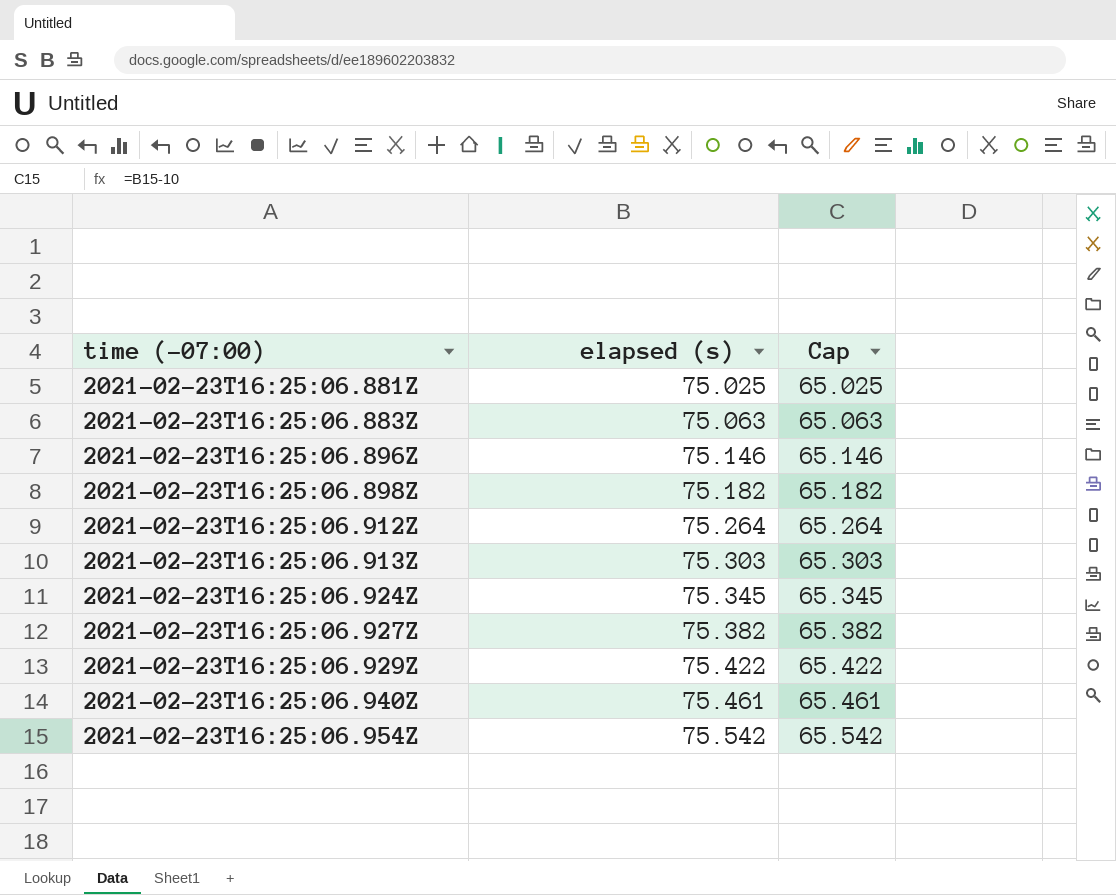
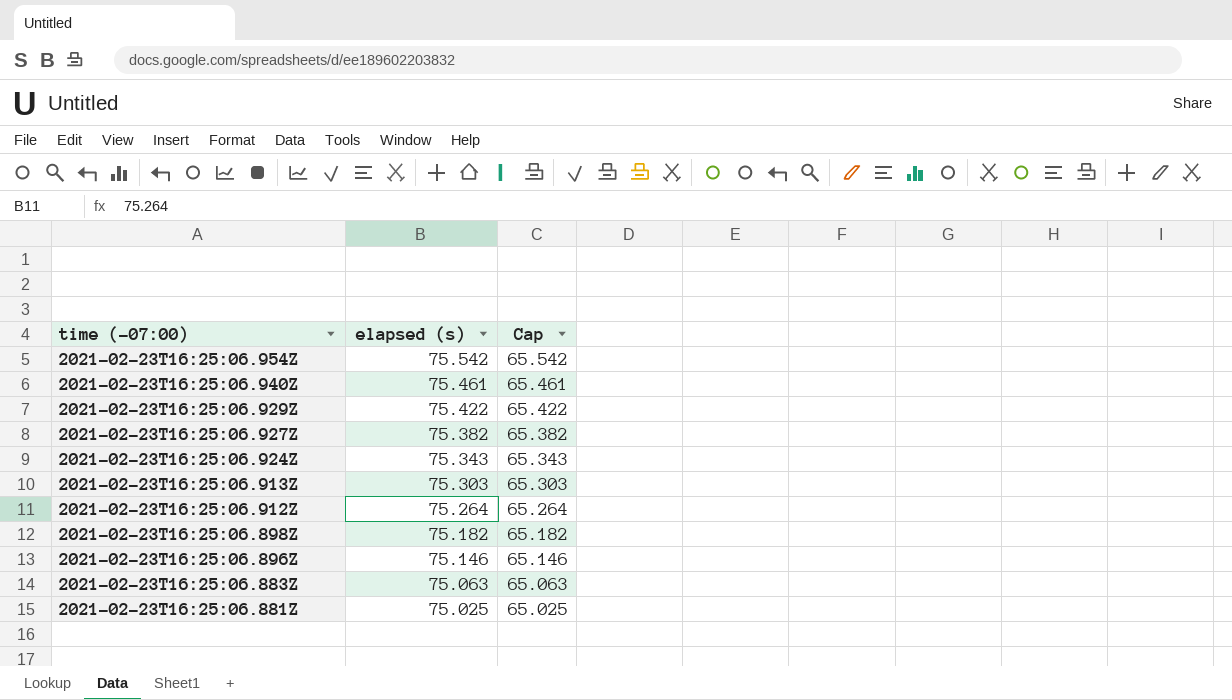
row order: time (-07:00) ascending -> time (-07:00) descending
2021-02-23T16:25:06.924Z | elapsed (s): 75.345 -> 75.343
2021-02-23T16:25:06.924Z | Cap: 65.345 -> 65.343

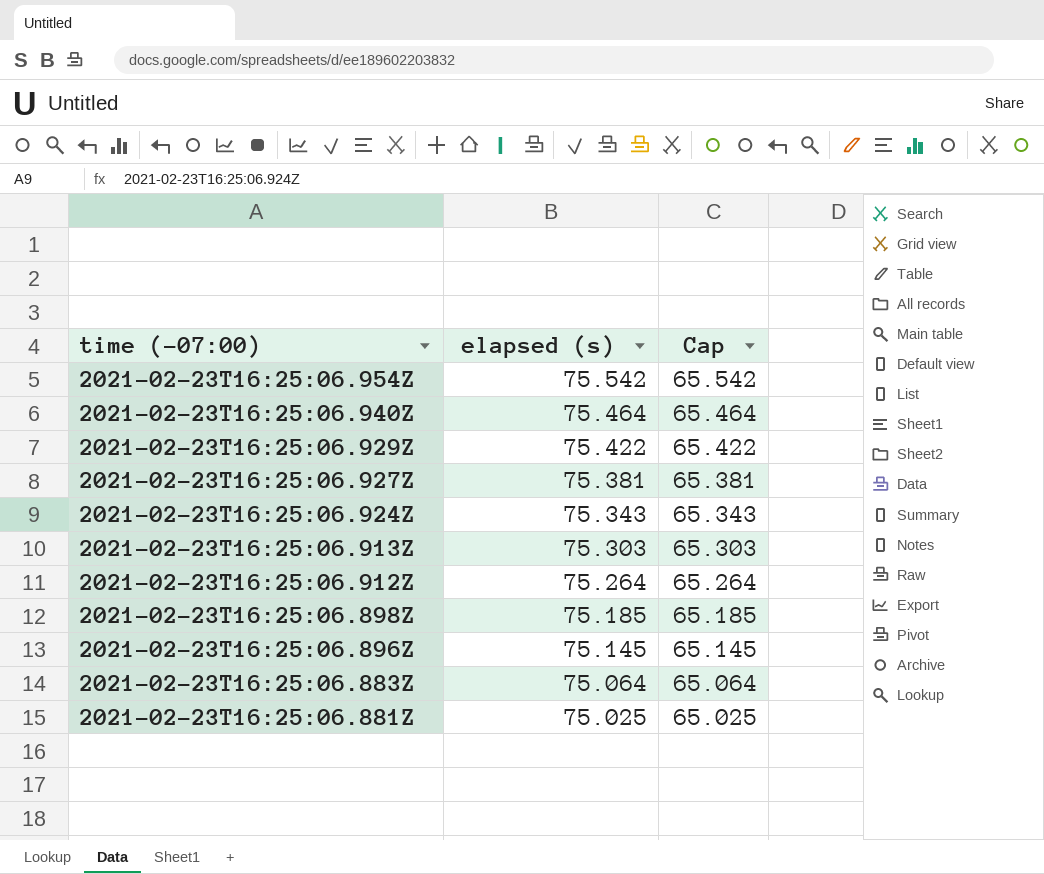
2021-02-23T16:25:06.940Z | elapsed (s): 75.461 -> 75.464
2021-02-23T16:25:06.940Z | Cap: 65.461 -> 65.464
2021-02-23T16:25:06.927Z | elapsed (s): 75.382 -> 75.381
2021-02-23T16:25:06.927Z | Cap: 65.382 -> 65.381
2021-02-23T16:25:06.898Z | elapsed (s): 75.182 -> 75.185
2021-02-23T16:25:06.898Z | Cap: 65.182 -> 65.185
2021-02-23T16:25:06.896Z | elapsed (s): 75.146 -> 75.145
2021-02-23T16:25:06.896Z | Cap: 65.146 -> 65.145
2021-02-23T16:25:06.883Z | elapsed (s): 75.063 -> 75.064
2021-02-23T16:25:06.883Z | Cap: 65.063 -> 65.064

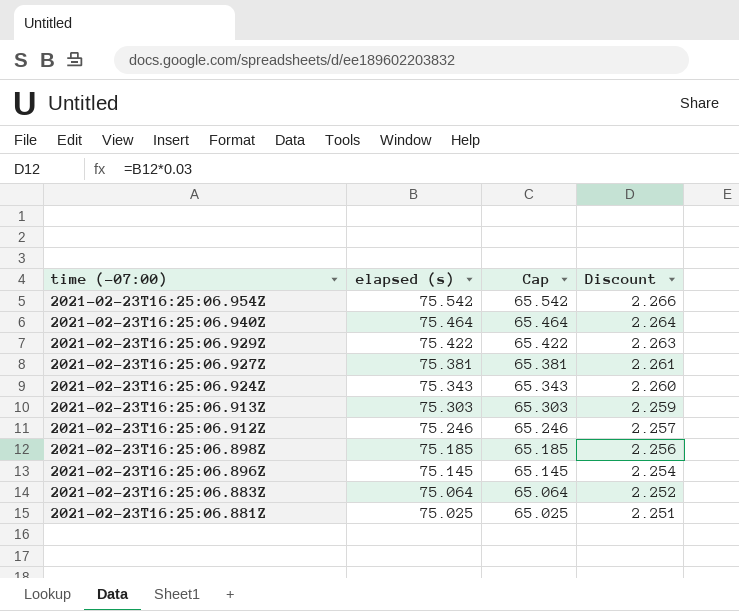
column Discount | formula: none -> [elapsed (s)] * 0.03
2021-02-23T16:25:06.912Z | elapsed (s): 75.264 -> 75.246
2021-02-23T16:25:06.912Z | Cap: 65.264 -> 65.246

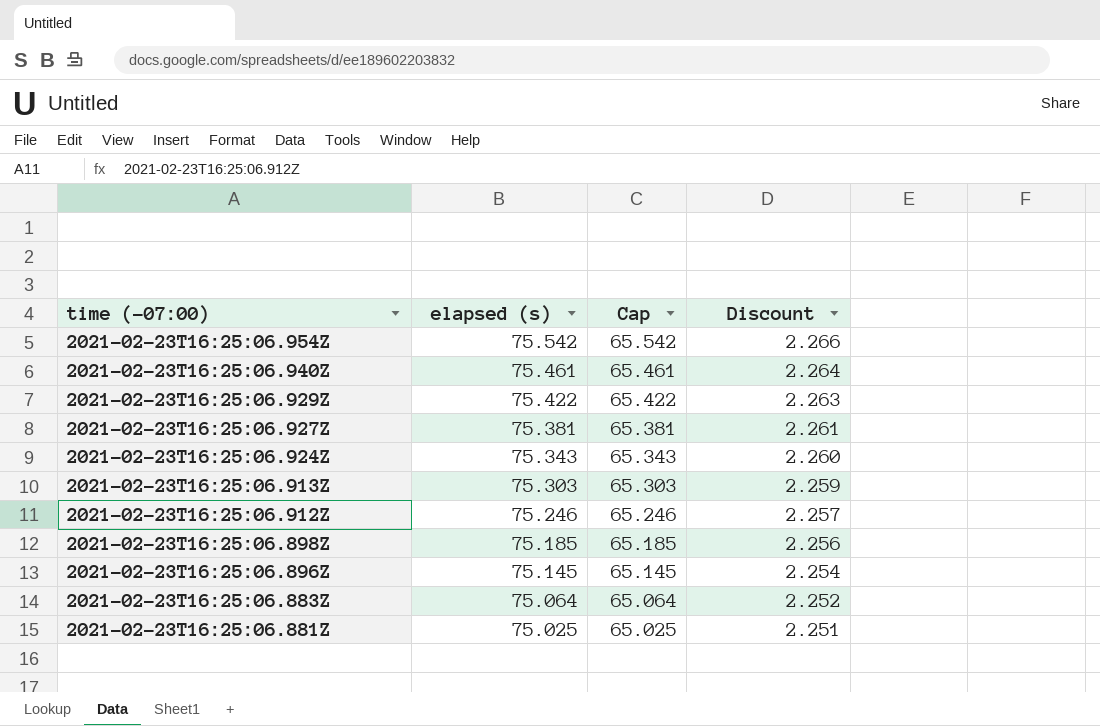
2021-02-23T16:25:06.940Z | elapsed (s): 75.464 -> 75.461
2021-02-23T16:25:06.940Z | Cap: 65.464 -> 65.461

